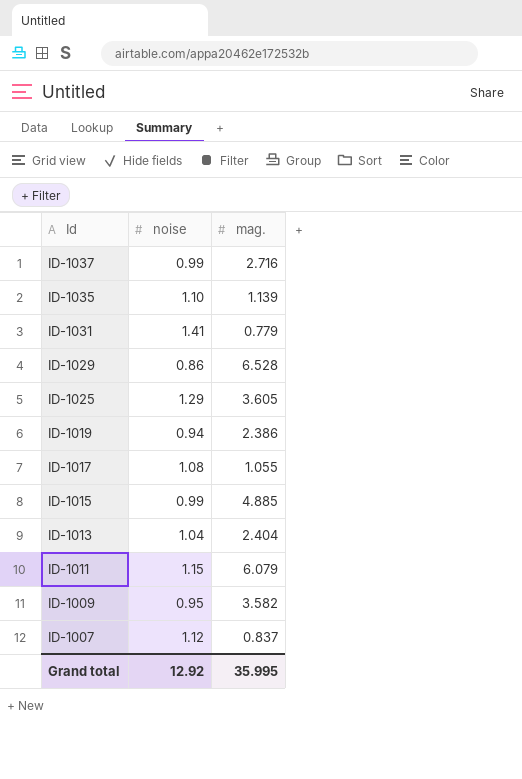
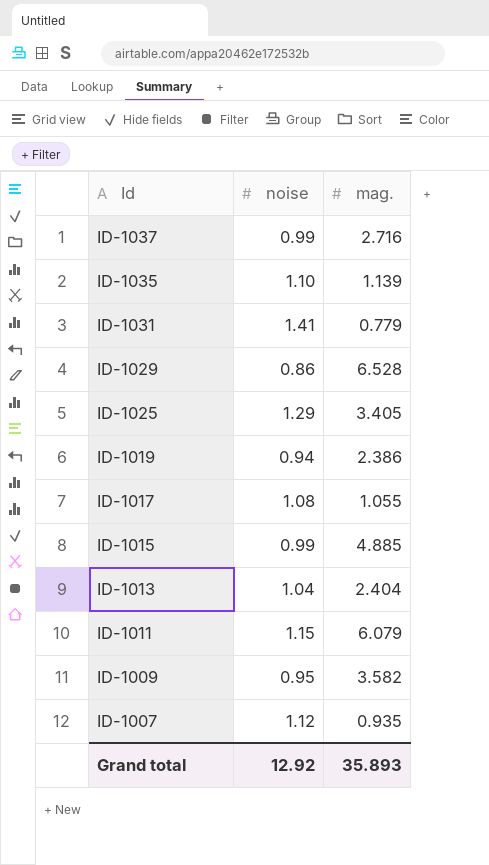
ID-1025 | mag.: 3.605 -> 3.405
ID-1007 | mag.: 0.837 -> 0.935
Grand total | mag.: 35.995 -> 35.893

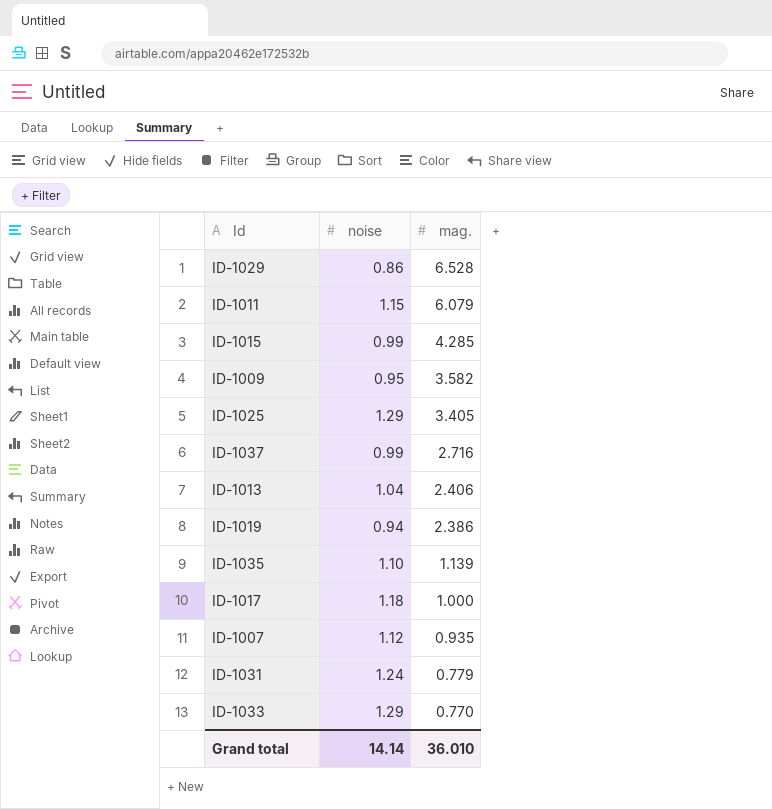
row order: Id descending -> mag. descending
ID-1015 | mag.: 4.885 -> 4.285
ID-1013 | mag.: 2.404 -> 2.406
ID-1017 | noise: 1.08 -> 1.18
ID-1017 | mag.: 1.055 -> 1.000
ID-1031 | noise: 1.41 -> 1.24
row ID-1033: none -> 1.29 | 0.770
Grand total | noise: 12.92 -> 14.14
Grand total | mag.: 35.893 -> 36.010

